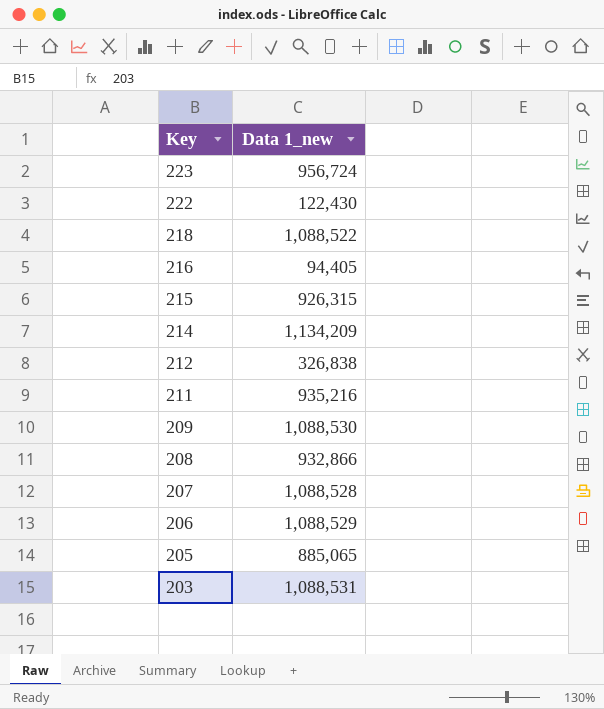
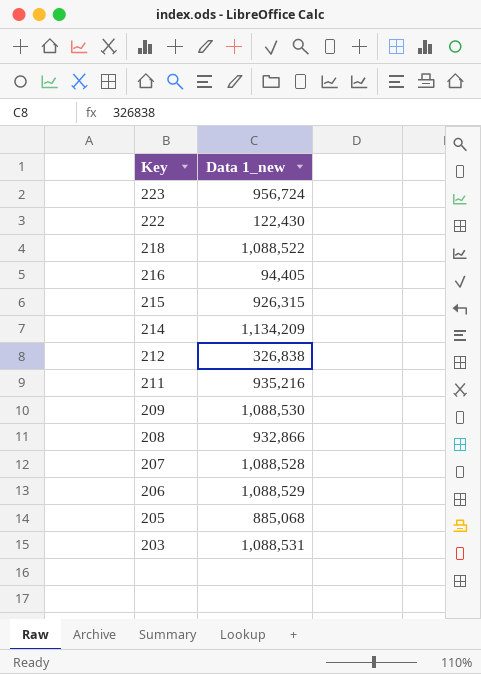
205 | Data 1_new: 885,065 -> 885,068

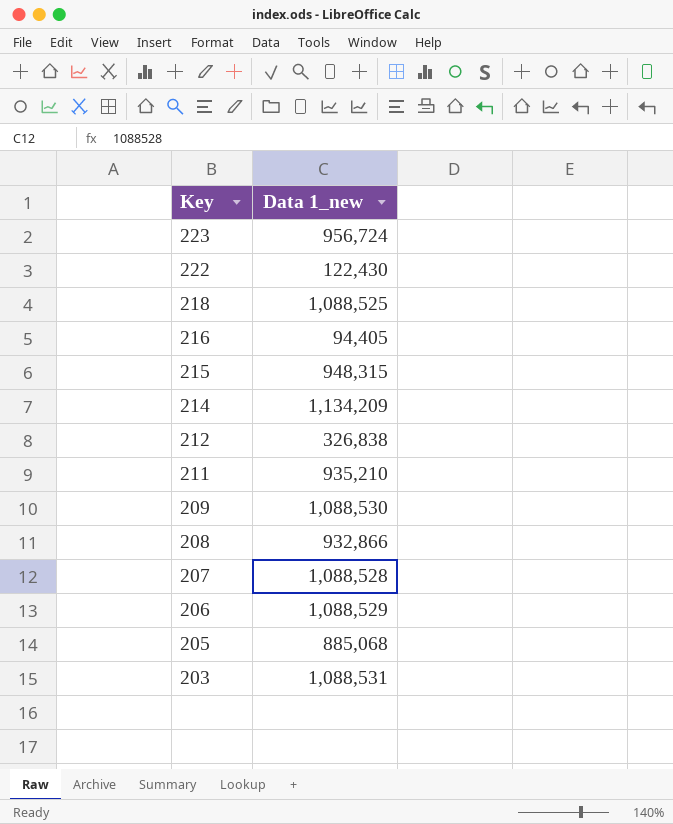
218 | Data 1_new: 1,088,522 -> 1,088,525
215 | Data 1_new: 926,315 -> 948,315
211 | Data 1_new: 935,216 -> 935,210

